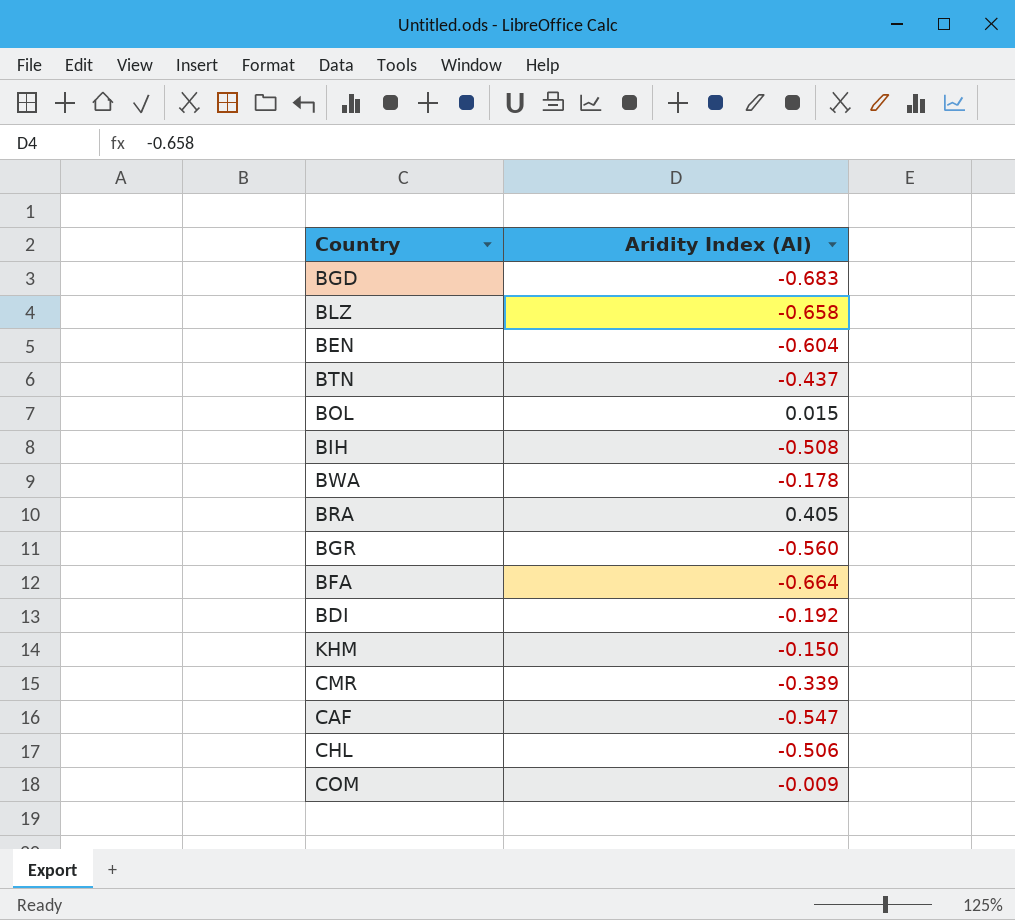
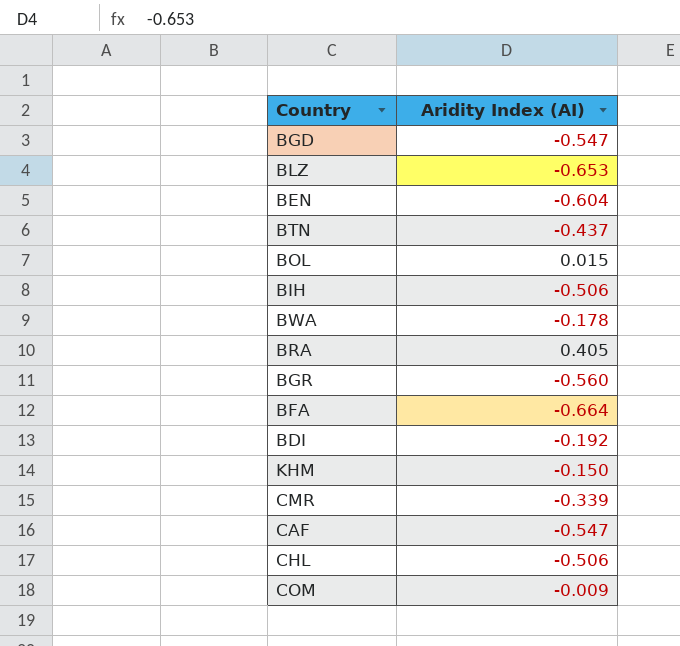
BGD | Aridity Index (AI): -0.683 -> -0.547
BLZ | Aridity Index (AI): -0.658 -> -0.653
BIH | Aridity Index (AI): -0.508 -> -0.506

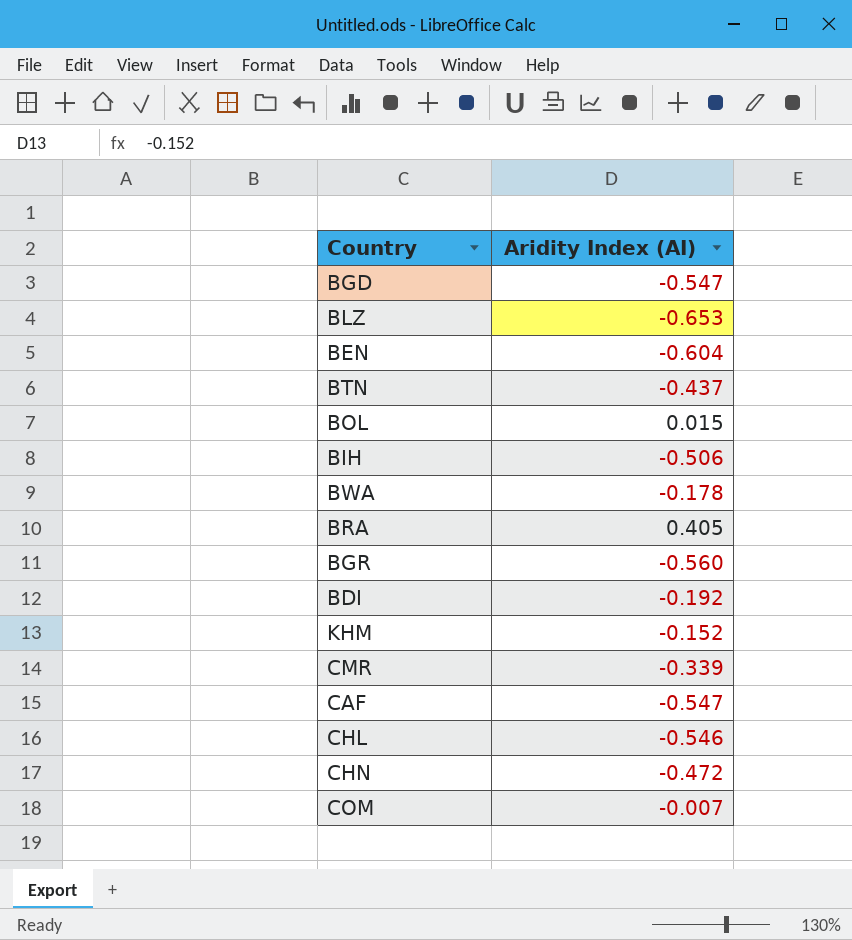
row BFA: -0.664 -> none
KHM | Aridity Index (AI): -0.150 -> -0.152
CHL | Aridity Index (AI): -0.506 -> -0.546
row CHN: none -> -0.472
COM | Aridity Index (AI): -0.009 -> -0.007

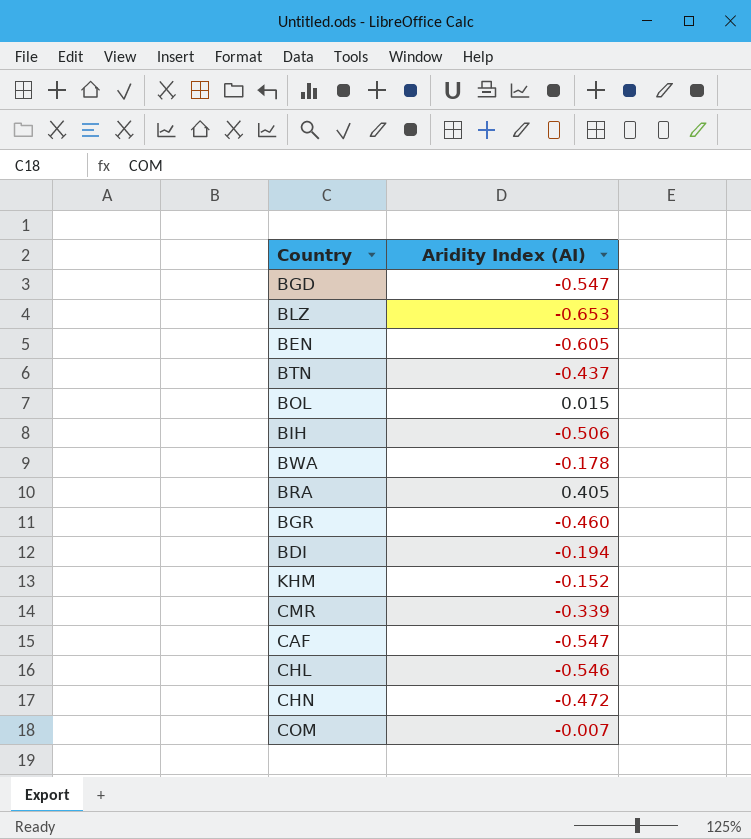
BEN | Aridity Index (AI): -0.604 -> -0.605
BGR | Aridity Index (AI): -0.560 -> -0.460
BDI | Aridity Index (AI): -0.192 -> -0.194

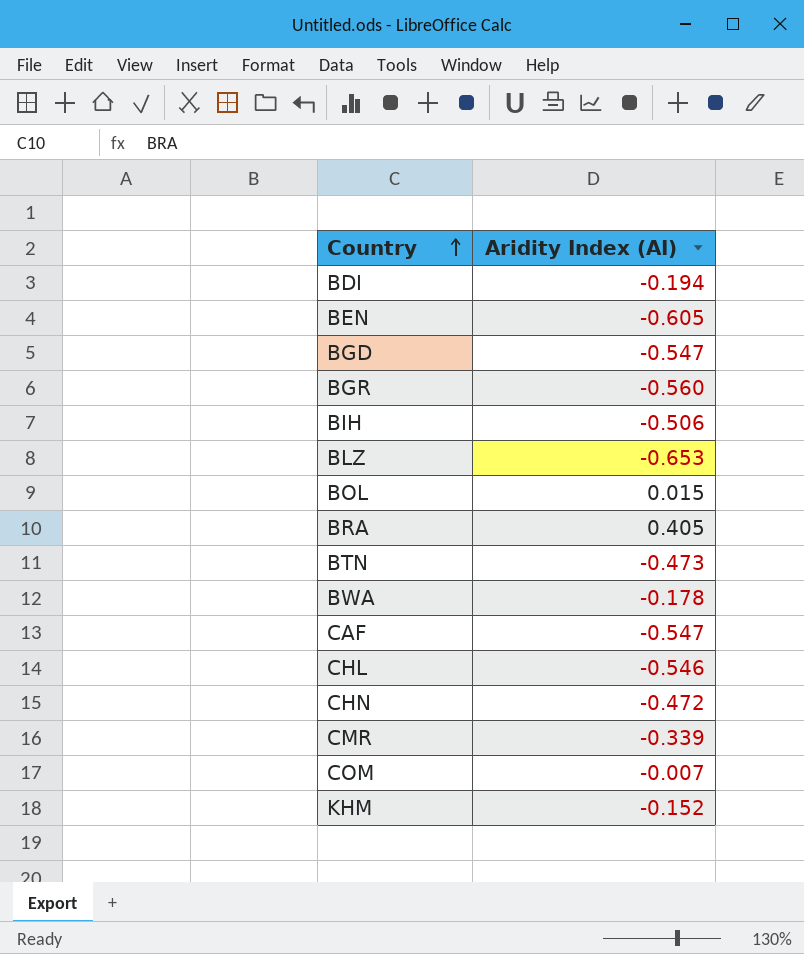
row order: none -> Country ascending
BGR | Aridity Index (AI): -0.460 -> -0.560
BTN | Aridity Index (AI): -0.437 -> -0.473

